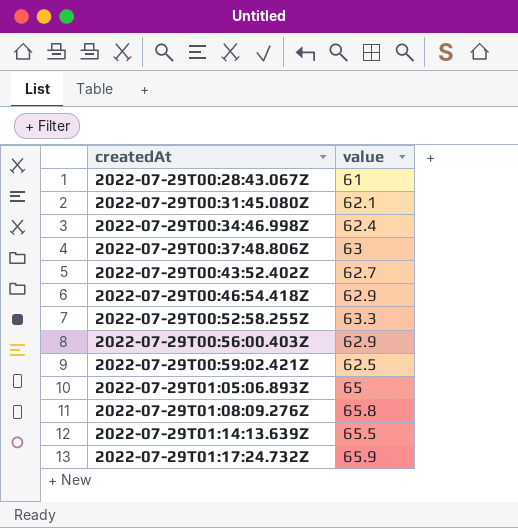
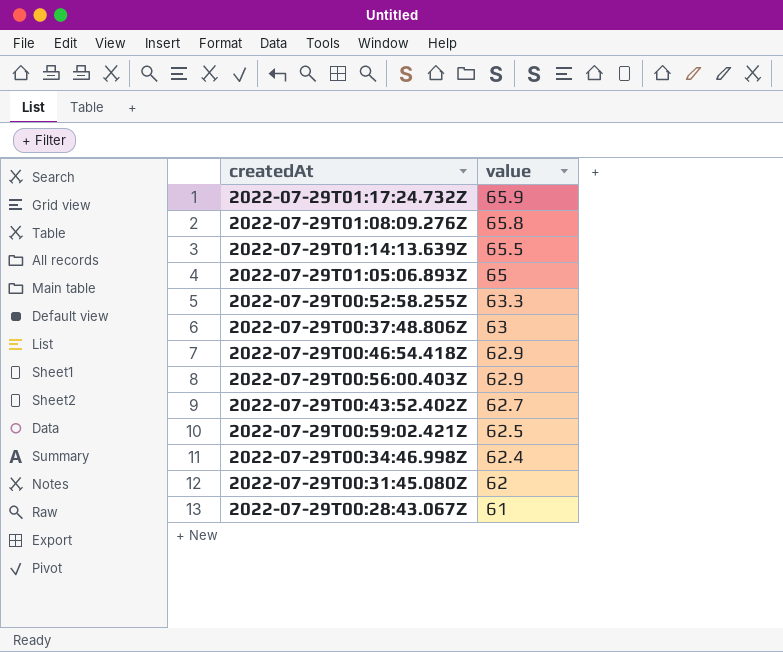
row order: createdAt ascending -> value descending
2022-07-29T00:31:45.080Z | value: 62.1 -> 62

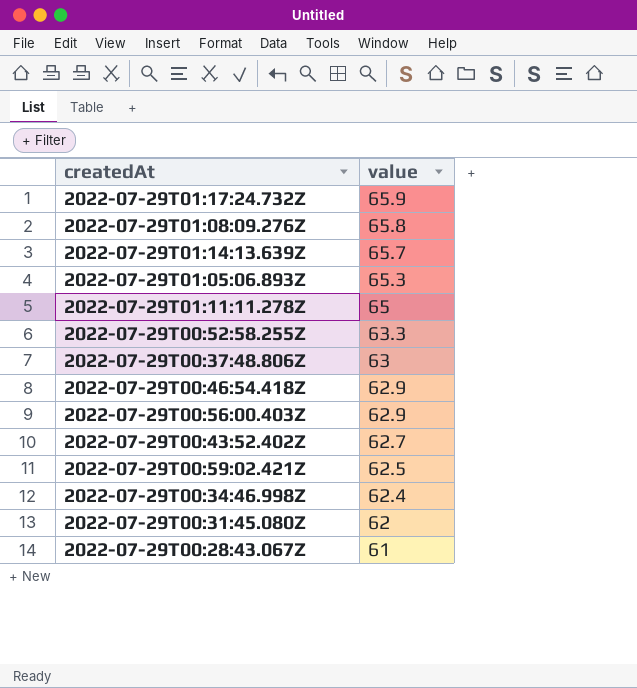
2022-07-29T01:14:13.639Z | value: 65.5 -> 65.7
2022-07-29T01:05:06.893Z | value: 65 -> 65.3
row 2022-07-29T01:11:11.278Z: none -> 65

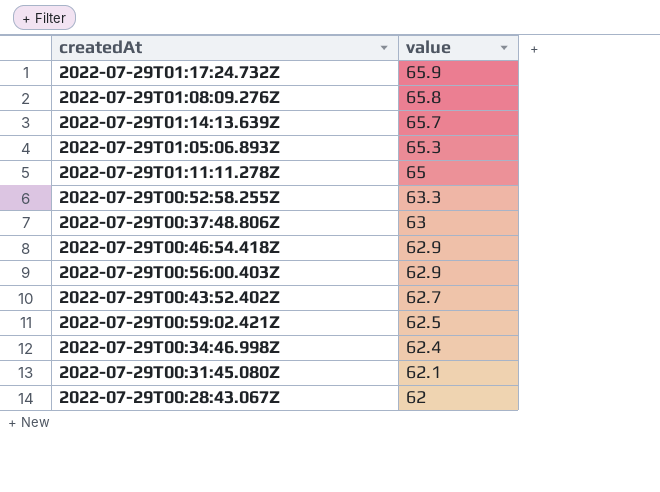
2022-07-29T00:31:45.080Z | value: 62 -> 62.1
2022-07-29T00:28:43.067Z | value: 61 -> 62

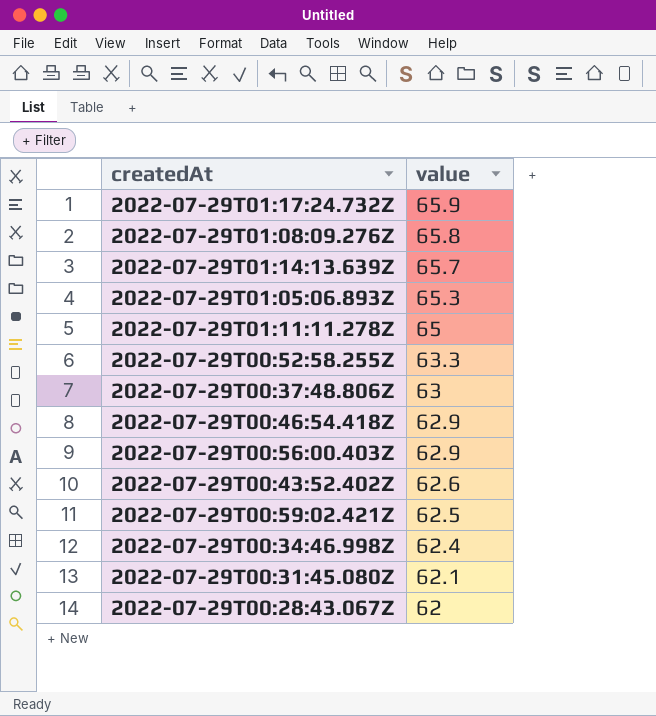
2022-07-29T00:43:52.402Z | value: 62.7 -> 62.6

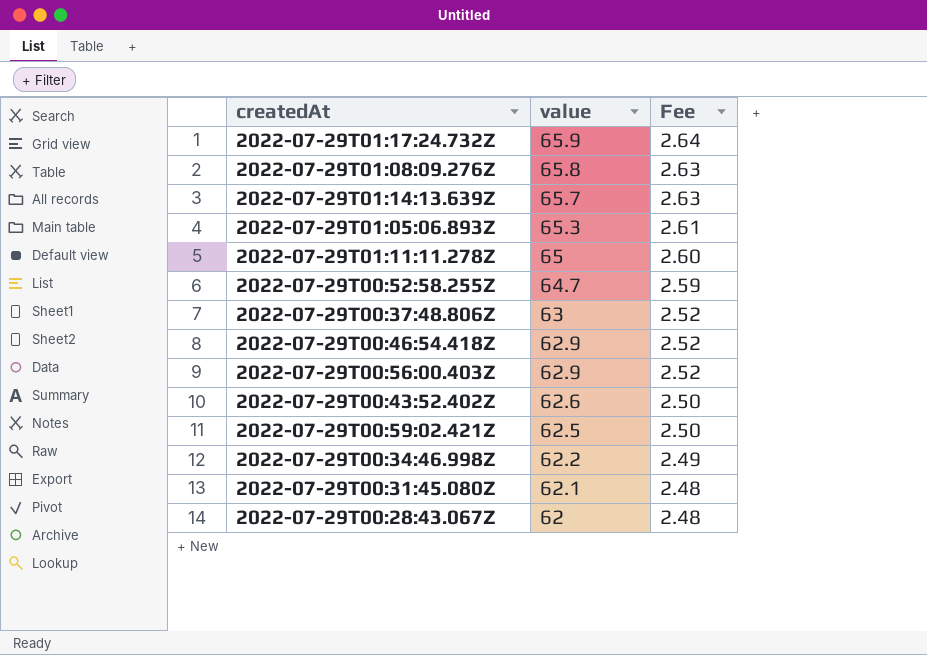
column Fee | formula: none -> [value] * 0.04
2022-07-29T00:52:58.255Z | value: 63.3 -> 64.7
2022-07-29T00:34:46.998Z | value: 62.4 -> 62.2

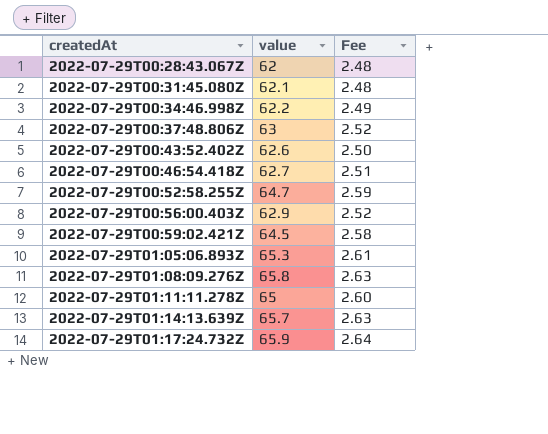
row order: value descending -> createdAt ascending
2022-07-29T00:46:54.418Z | value: 62.9 -> 62.7
2022-07-29T00:46:54.418Z | Fee: 2.52 -> 2.51
2022-07-29T00:59:02.421Z | value: 62.5 -> 64.5
2022-07-29T00:59:02.421Z | Fee: 2.50 -> 2.58

